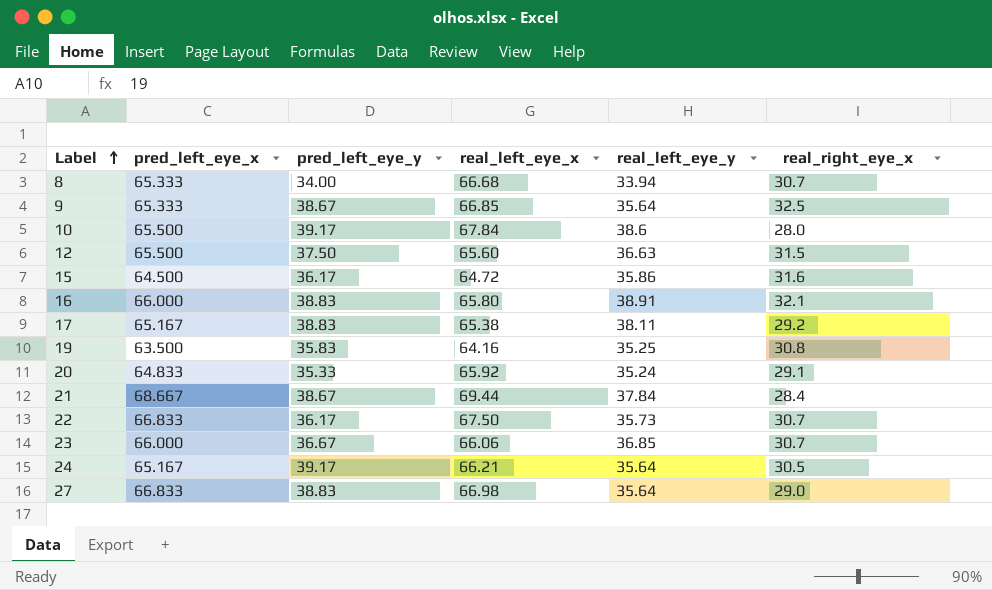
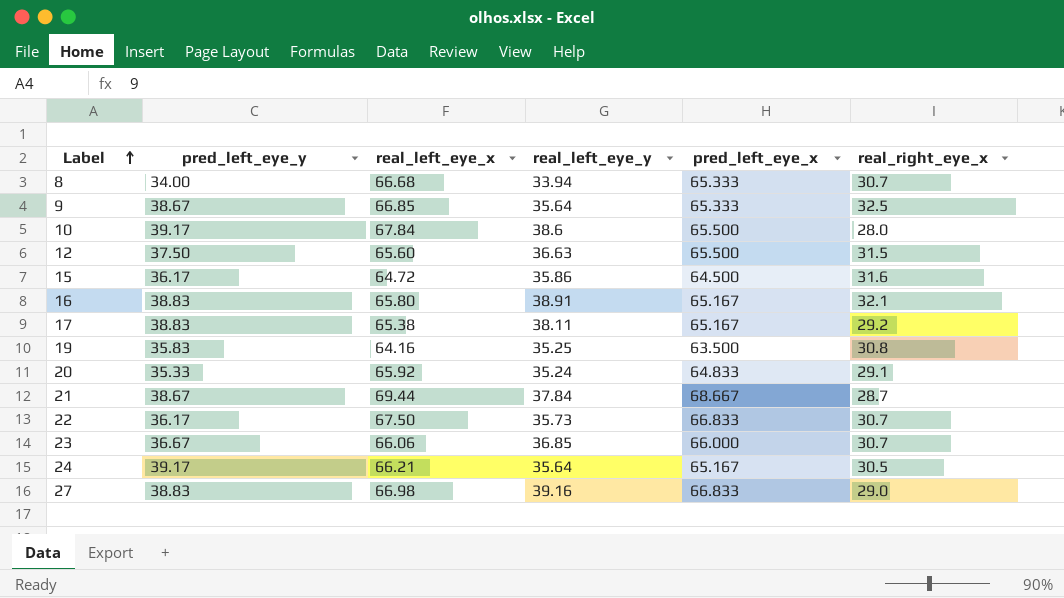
column pred_left_eye_x | position: 2 -> 5
16 | pred_left_eye_x: 66.000 -> 65.167
21 | real_right_eye_x: 28.4 -> 28.7
27 | real_left_eye_y: 35.64 -> 39.16

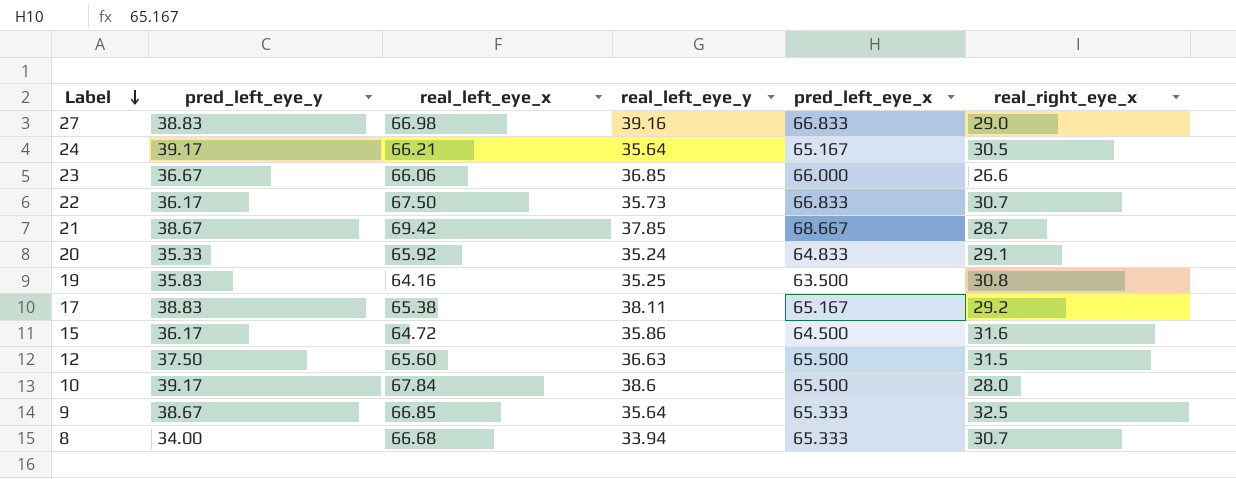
row order: Label ascending -> Label descending
row 16: 38.83 | 65.80 | 38.91 | 65.167 | 32.1 -> none
23 | real_right_eye_x: 30.7 -> 26.6
21 | real_left_eye_x: 69.44 -> 69.42
21 | real_left_eye_y: 37.84 -> 37.85

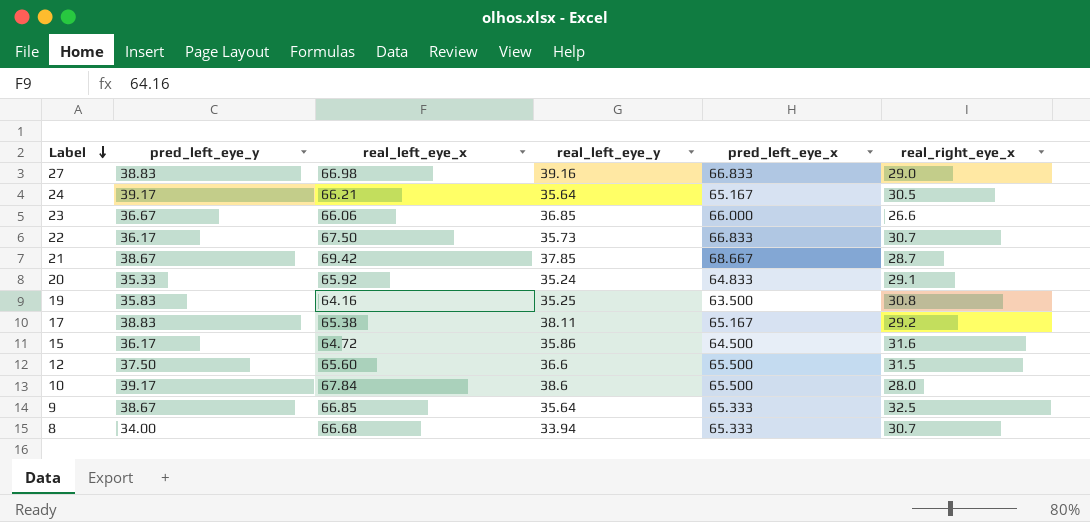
12 | real_left_eye_y: 36.63 -> 36.6

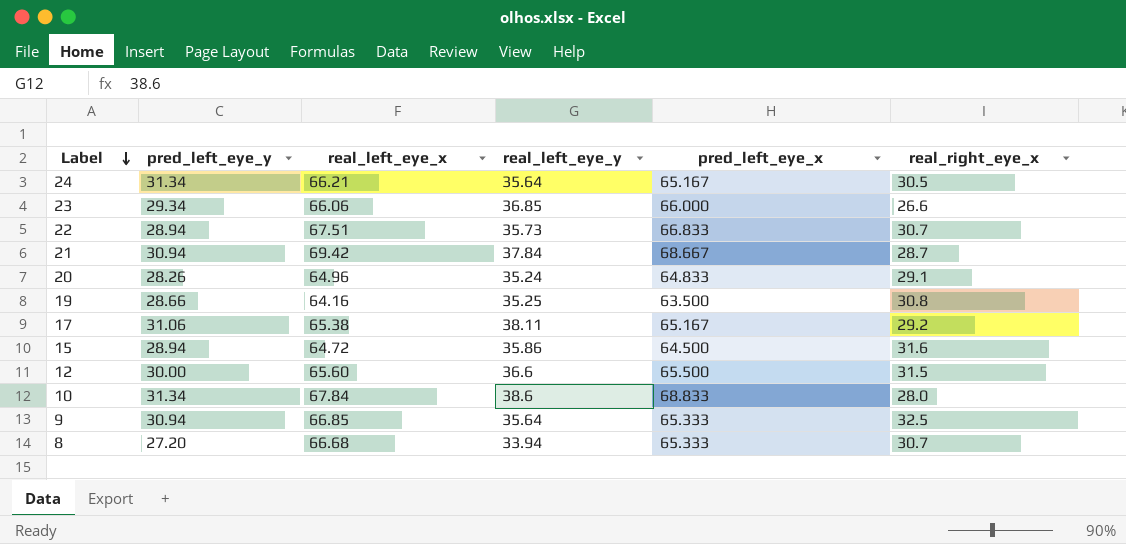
row 27: 38.83 | 66.98 | 39.16 | 66.833 | 29.0 -> none
24 | pred_left_eye_y: 39.17 -> 31.34
23 | pred_left_eye_y: 36.67 -> 29.34
22 | pred_left_eye_y: 36.17 -> 28.94
22 | real_left_eye_x: 67.50 -> 67.51
21 | pred_left_eye_y: 38.67 -> 30.94
21 | real_left_eye_y: 37.85 -> 37.84
20 | pred_left_eye_y: 35.33 -> 28.26
20 | real_left_eye_x: 65.92 -> 64.96
19 | pred_left_eye_y: 35.83 -> 28.66
17 | pred_left_eye_y: 38.83 -> 31.06
15 | pred_left_eye_y: 36.17 -> 28.94
12 | pred_left_eye_y: 37.50 -> 30.00
10 | pred_left_eye_y: 39.17 -> 31.34
10 | pred_left_eye_x: 65.500 -> 68.833
9 | pred_left_eye_y: 38.67 -> 30.94
8 | pred_left_eye_y: 34.00 -> 27.20

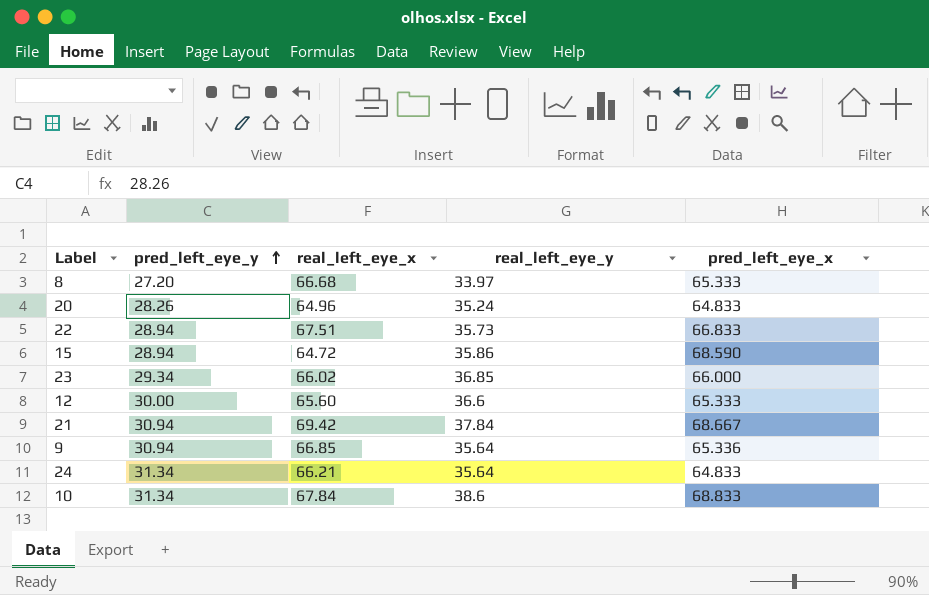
row order: Label descending -> pred_left_eye_y ascending
column real_right_eye_x | position: 6 -> none
row 19: 28.66 | 64.16 | 35.25 | 63.500 | 30.8 -> none
row 17: 31.06 | 65.38 | 38.11 | 65.167 | 29.2 -> none
8 | real_left_eye_y: 33.94 -> 33.97
15 | pred_left_eye_x: 64.500 -> 68.590
23 | real_left_eye_x: 66.06 -> 66.02
12 | pred_left_eye_x: 65.500 -> 65.333
9 | pred_left_eye_x: 65.333 -> 65.336
24 | pred_left_eye_x: 65.167 -> 64.833

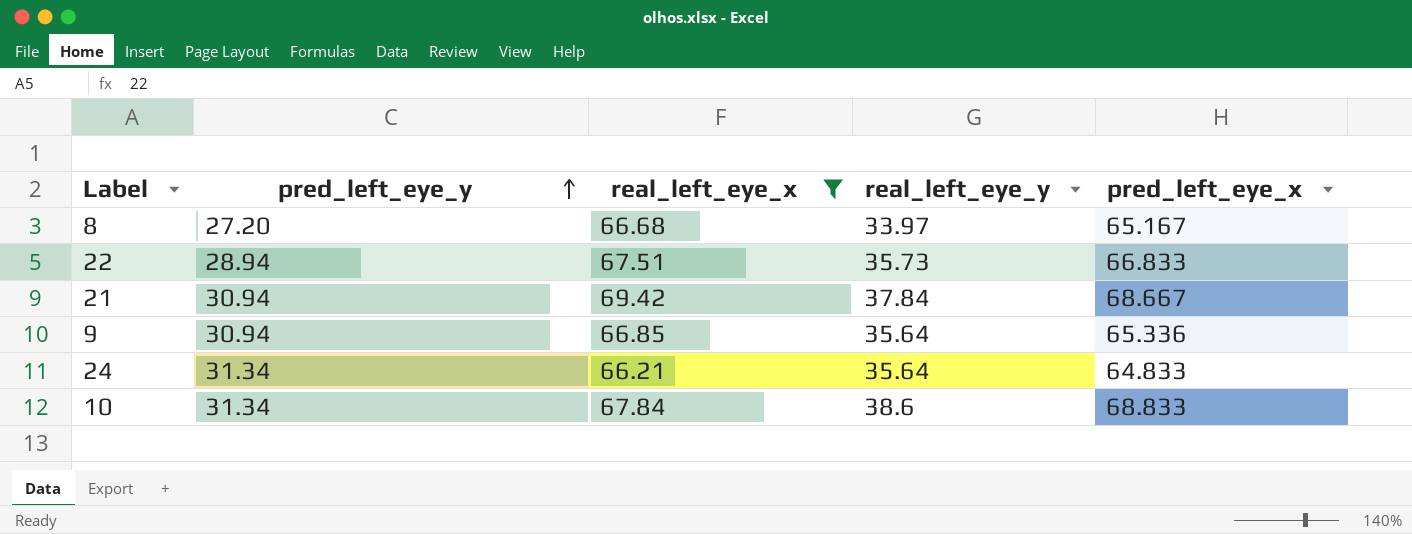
filter: none -> real_left_eye_x >= 66.21
8 | pred_left_eye_x: 65.333 -> 65.167

